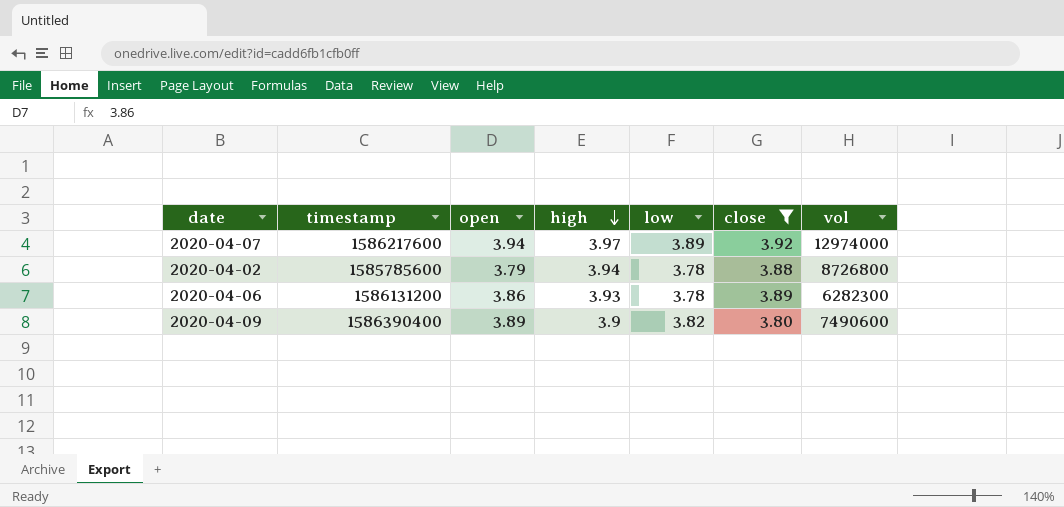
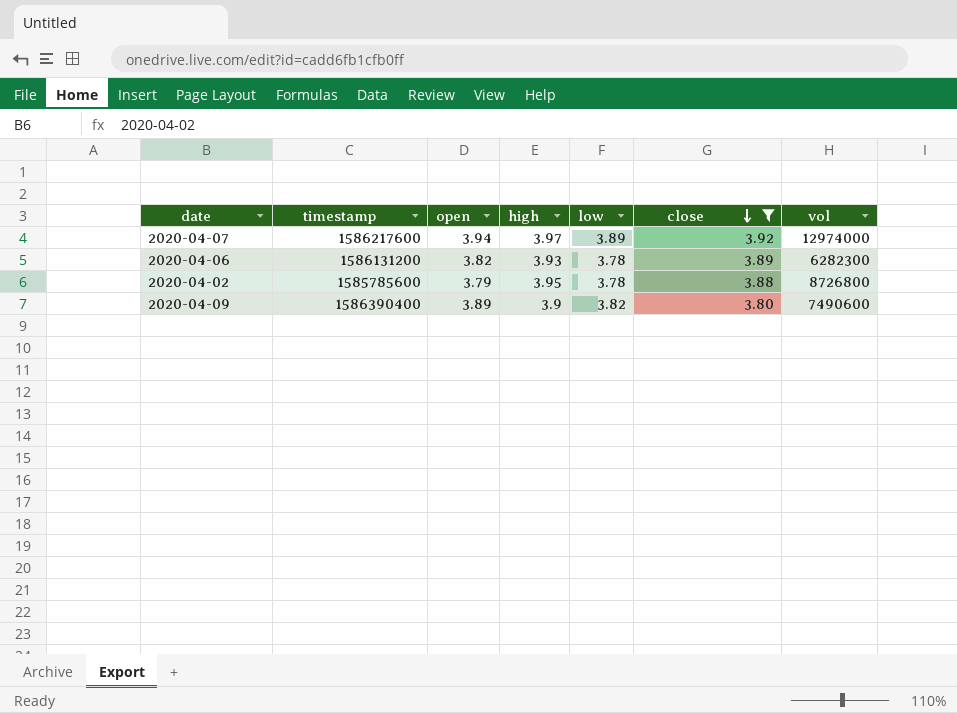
row order: high descending -> close descending
2020-04-06 | open: 3.86 -> 3.82
2020-04-02 | high: 3.94 -> 3.95

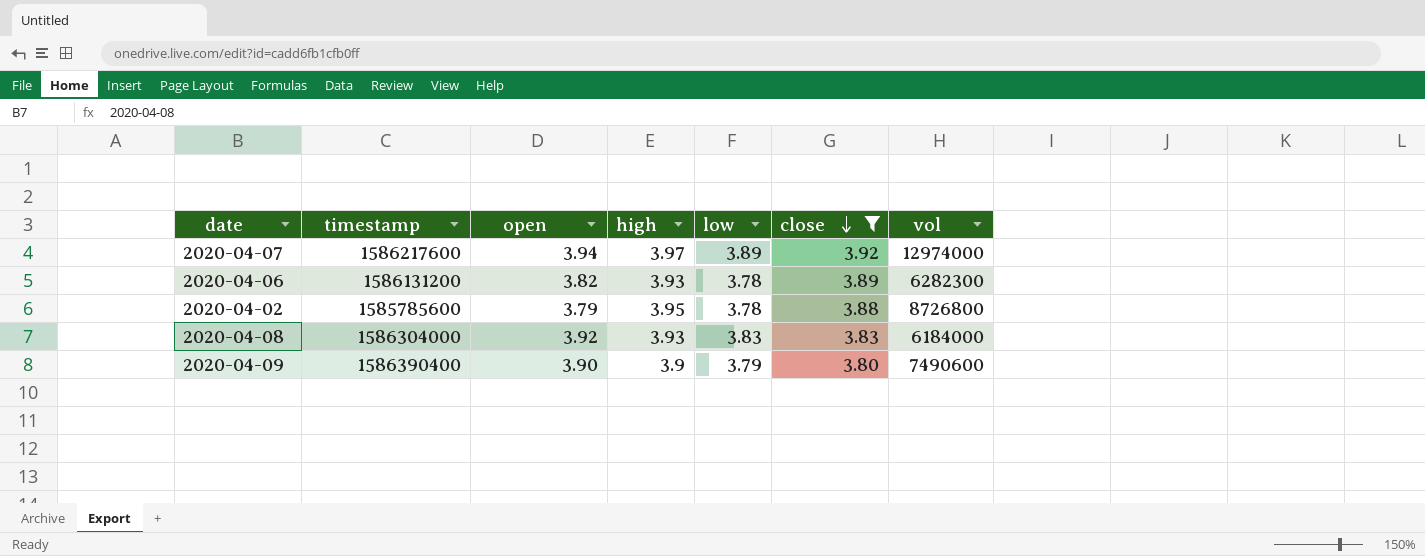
row 2020-04-08: none -> 1586304000 | 3.92 | 3.93 | 3.83 | 3.83 | 6184000
2020-04-09 | open: 3.89 -> 3.90
2020-04-09 | low: 3.82 -> 3.79

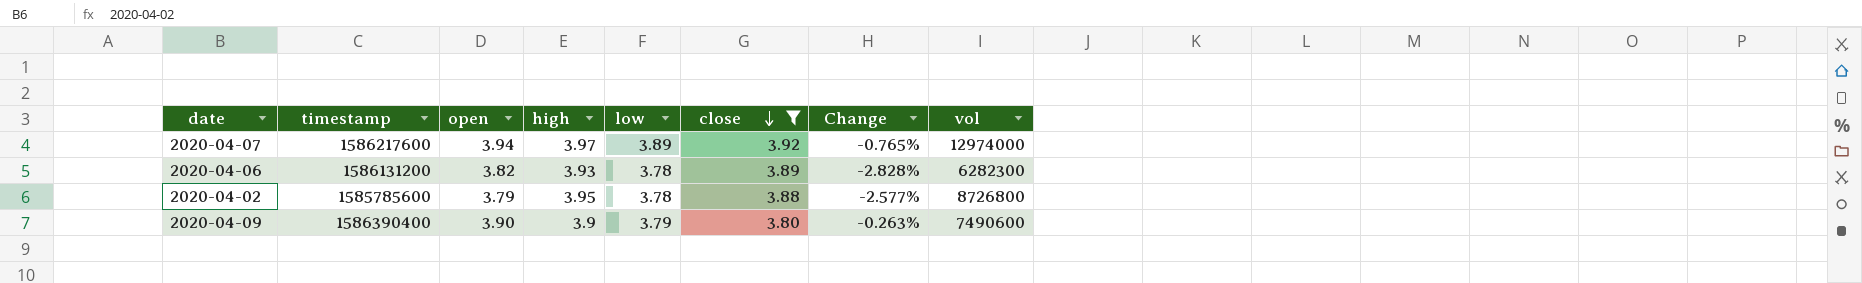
column Change | formula: none -> ([low] - [close]) / [close]
row 2020-04-08: 1586304000 | 3.92 | 3.93 | 3.83 | 3.83 | 6184000 -> none

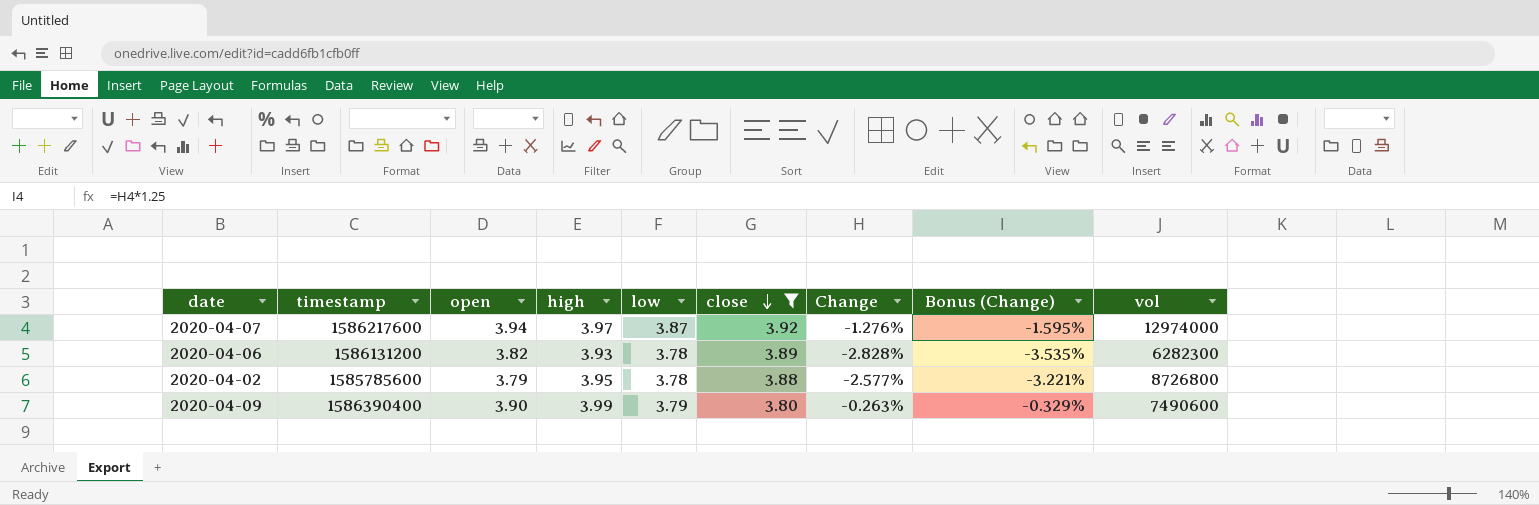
column Bonus (Change) | formula: none -> [Change] * 1.25
2020-04-07 | low: 3.89 -> 3.87
2020-04-07 | Change: -0.765% -> -1.276%
2020-04-09 | high: 3.9 -> 3.99

